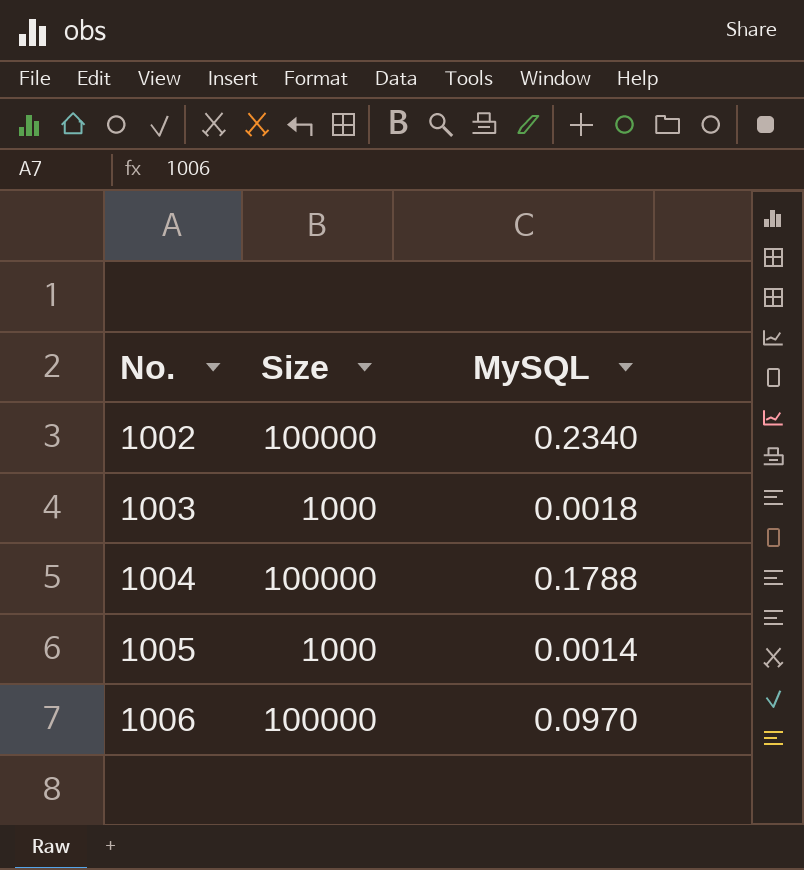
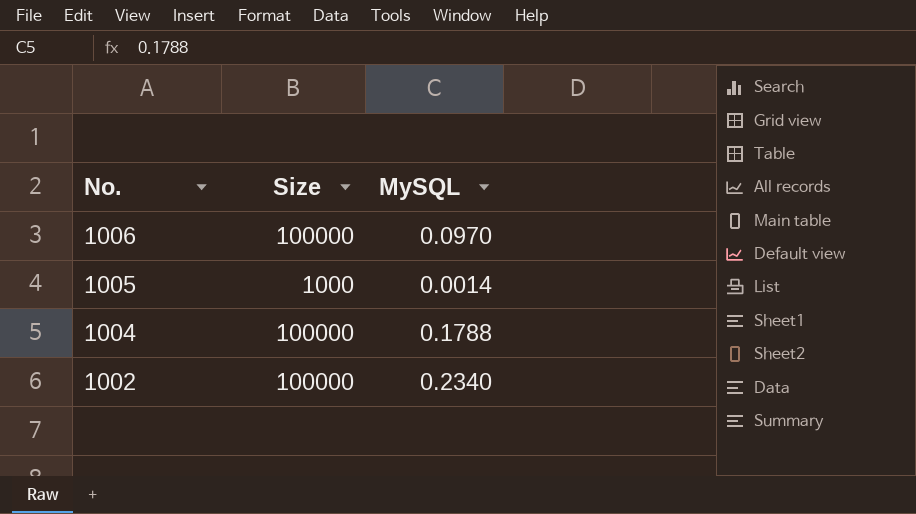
row order: No. ascending -> No. descending
row 1003: 1000 | 0.0018 -> none

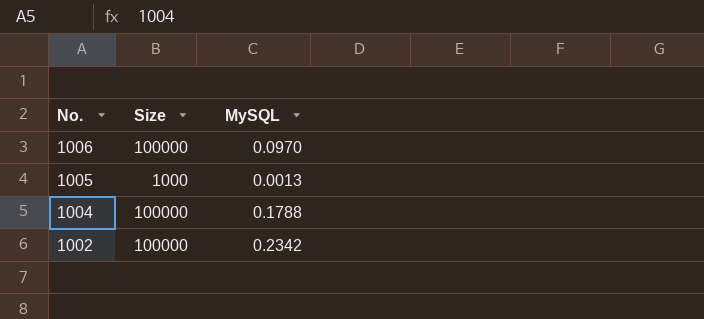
1005 | MySQL: 0.0014 -> 0.0013
1002 | MySQL: 0.2340 -> 0.2342

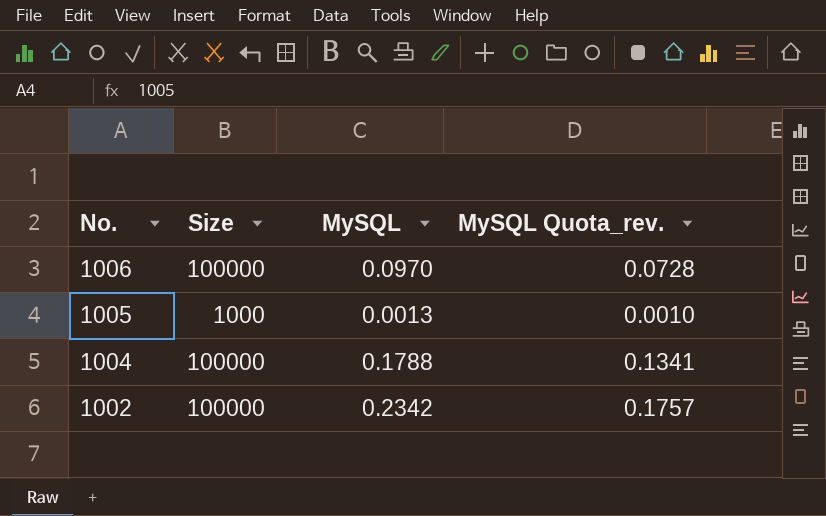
column MySQL Quota_rev. | formula: none -> [MySQL] * 0.75

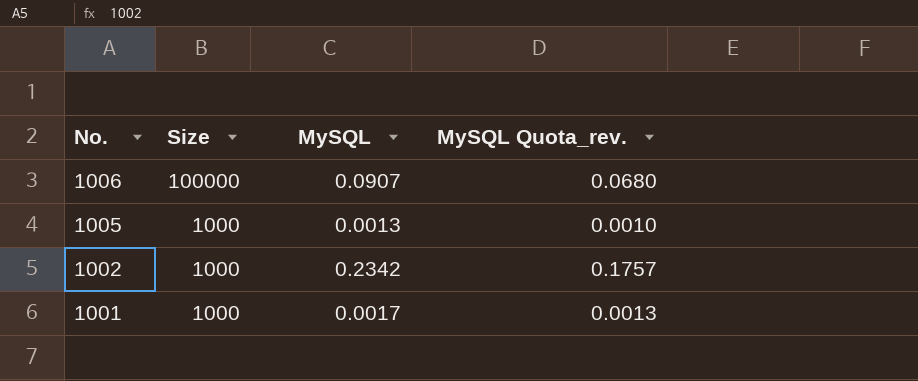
row 1004: 100000 | 0.1788 | 0.1341 -> none
1006 | MySQL: 0.0970 -> 0.0907
1006 | MySQL Quota_rev.: 0.0728 -> 0.0680
1002 | Size: 100000 -> 1000
row 1001: none -> 1000 | 0.0017 | 0.0013

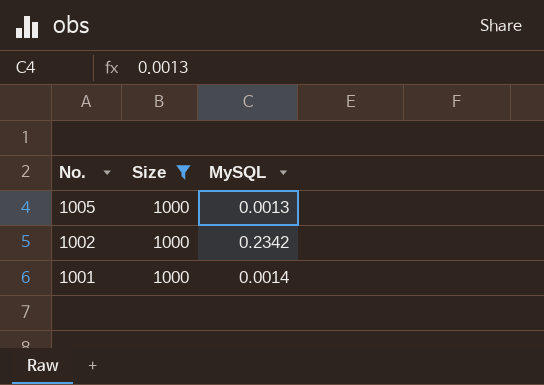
filter: none -> Size = 1000
column MySQL Quota_rev. | formula: [MySQL] * 0.75 -> none
1001 | MySQL: 0.0017 -> 0.0014

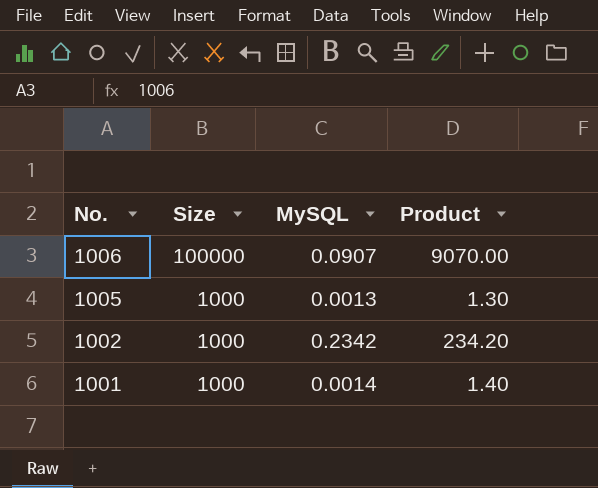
filter: Size = 1000 -> none
column Product | formula: none -> [Size] * [MySQL]

